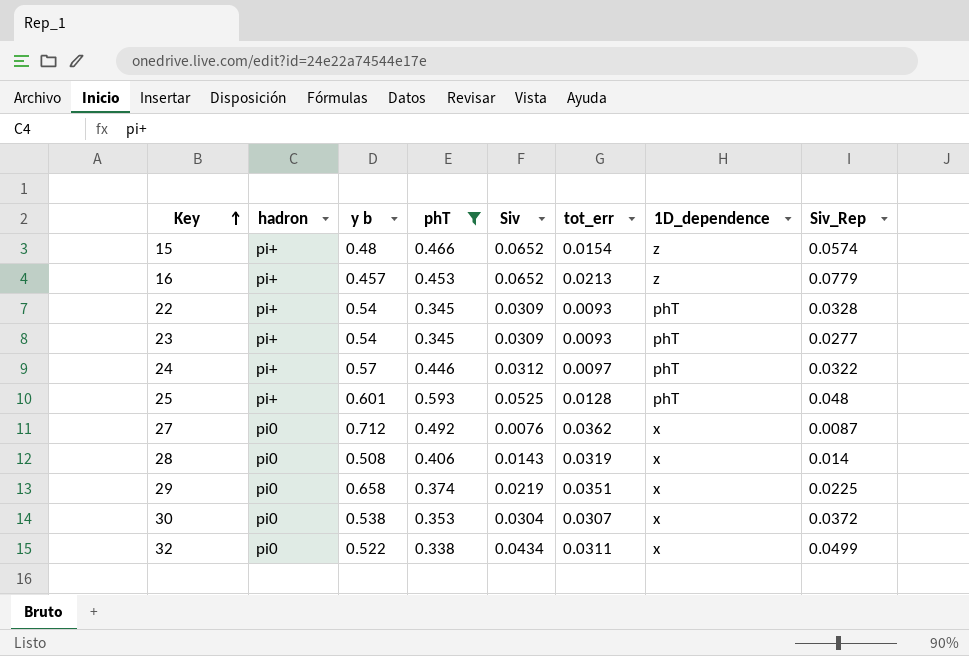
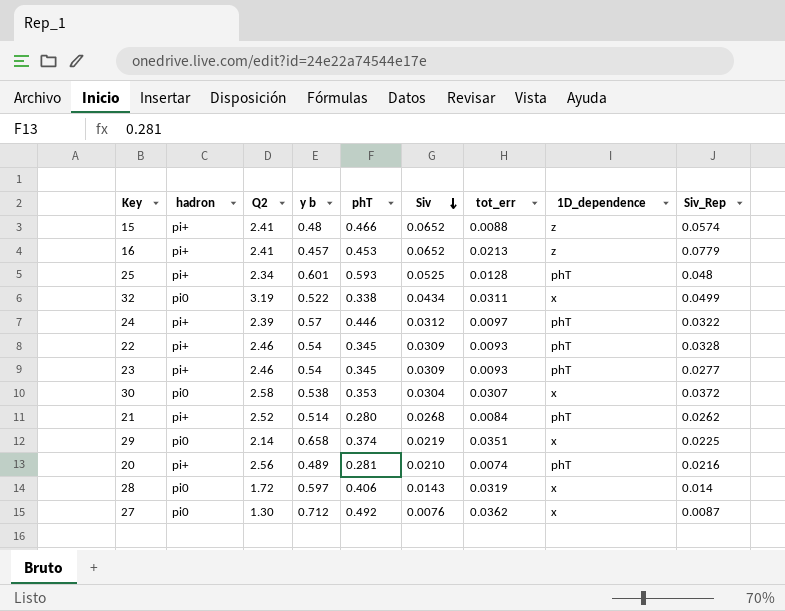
filter: phT >= 0.338 -> none
row order: Key ascending -> Siv descending
column Q2 | position: none -> 3
15 | tot_err: 0.0154 -> 0.0088
28 | y b: 0.508 -> 0.597

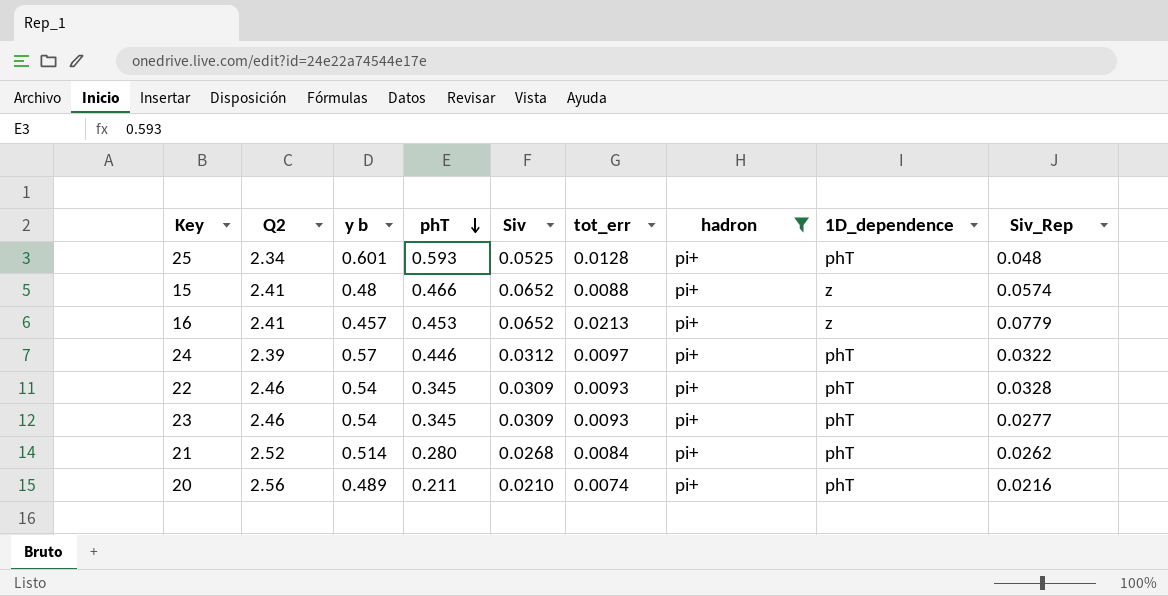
filter: none -> hadron = pi+
row order: Siv descending -> phT descending
column hadron | position: 2 -> 7
20 | phT: 0.281 -> 0.211

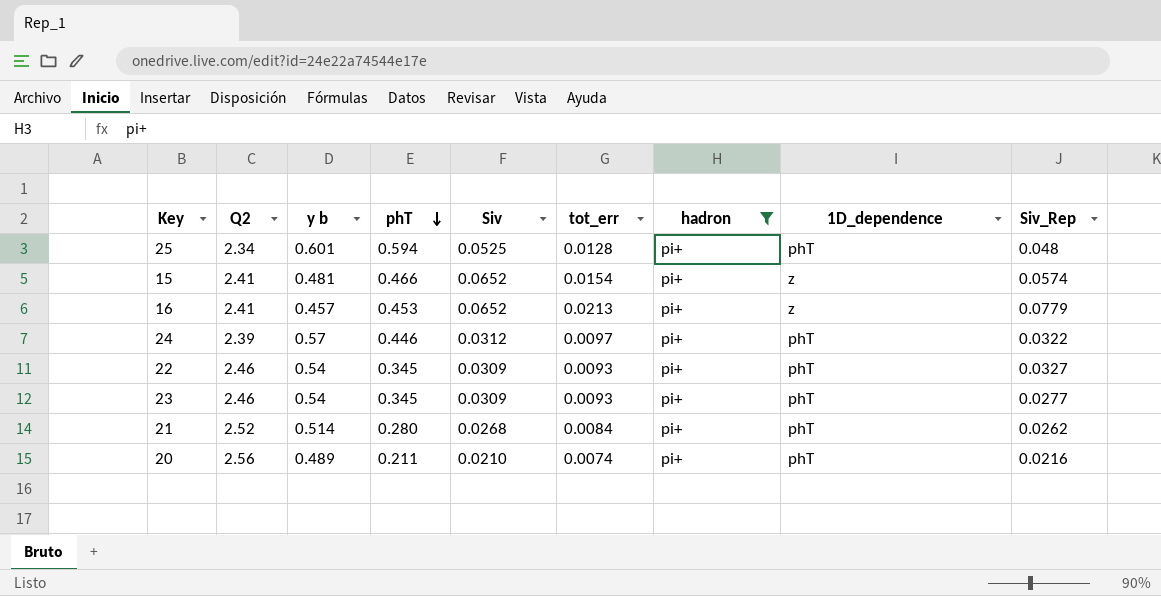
25 | phT: 0.593 -> 0.594
15 | y b: 0.48 -> 0.481
15 | tot_err: 0.0088 -> 0.0154
22 | Siv_Rep: 0.0328 -> 0.0327

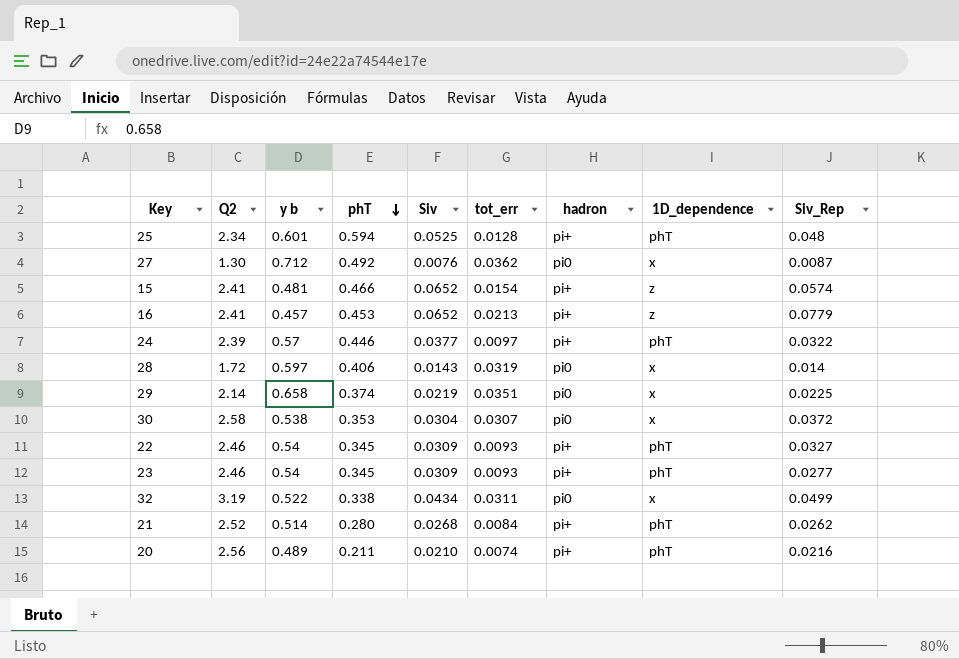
filter: hadron = pi+ -> none
24 | Siv: 0.0312 -> 0.0377

